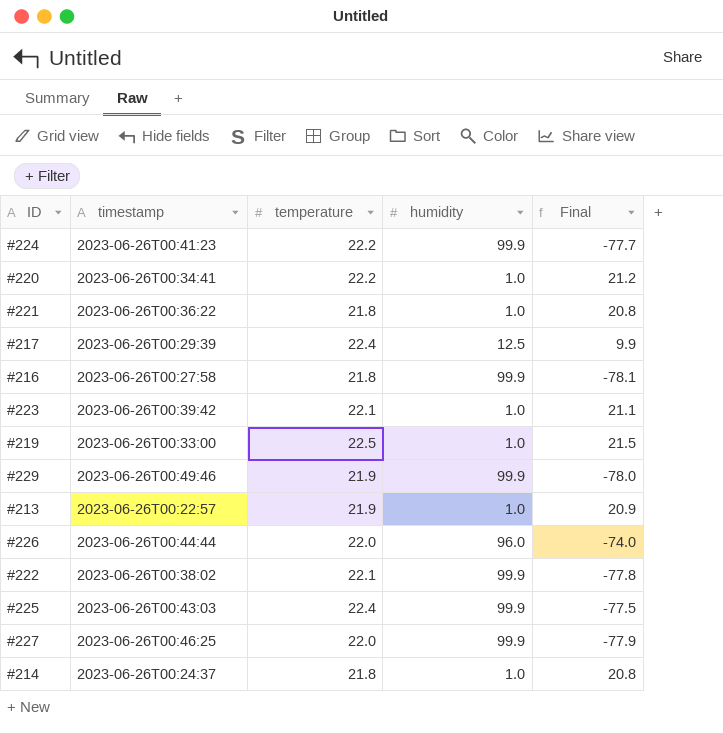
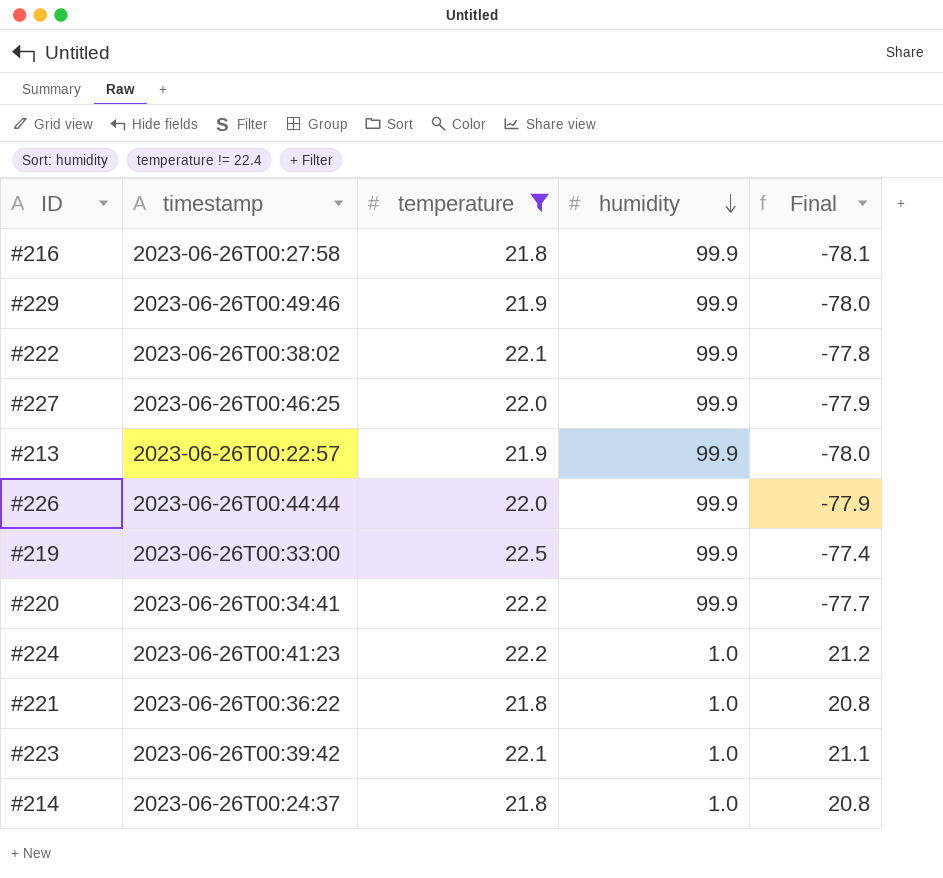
filter: none -> temperature != 22.4
row order: none -> humidity descending
#213 | humidity: 1.0 -> 99.9
#213 | Final: 20.9 -> -78.0
#226 | humidity: 96.0 -> 99.9
#226 | Final: -74.0 -> -77.9
#219 | humidity: 1.0 -> 99.9
#219 | Final: 21.5 -> -77.4
#220 | humidity: 1.0 -> 99.9
#220 | Final: 21.2 -> -77.7
#224 | humidity: 99.9 -> 1.0
#224 | Final: -77.7 -> 21.2

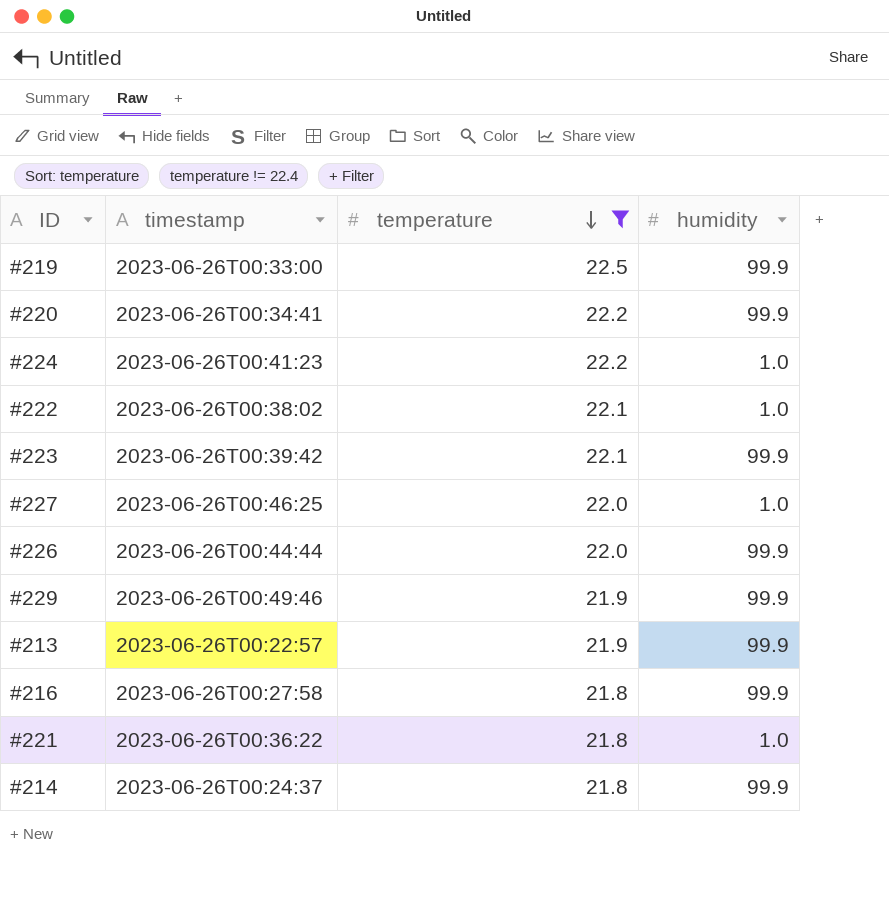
row order: humidity descending -> temperature descending
column Final | formula: [temperature] - [humidity] -> none
#222 | humidity: 99.9 -> 1.0
#223 | humidity: 1.0 -> 99.9
#227 | humidity: 99.9 -> 1.0
#214 | humidity: 1.0 -> 99.9

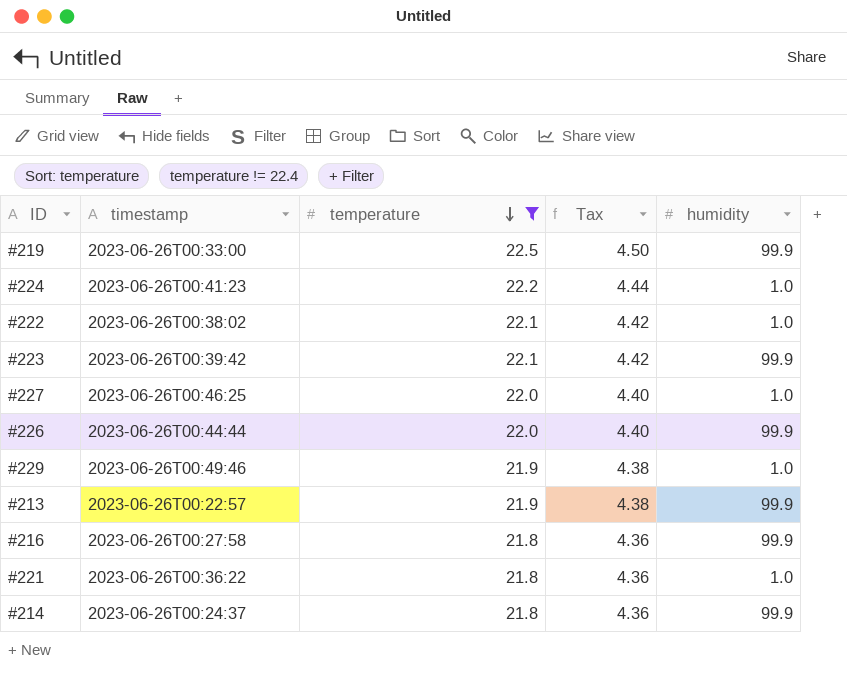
column Tax | formula: none -> [temperature] * 0.2
row #220: 2023-06-26T00:34:41 | 22.2 | 99.9 -> none
#229 | humidity: 99.9 -> 1.0

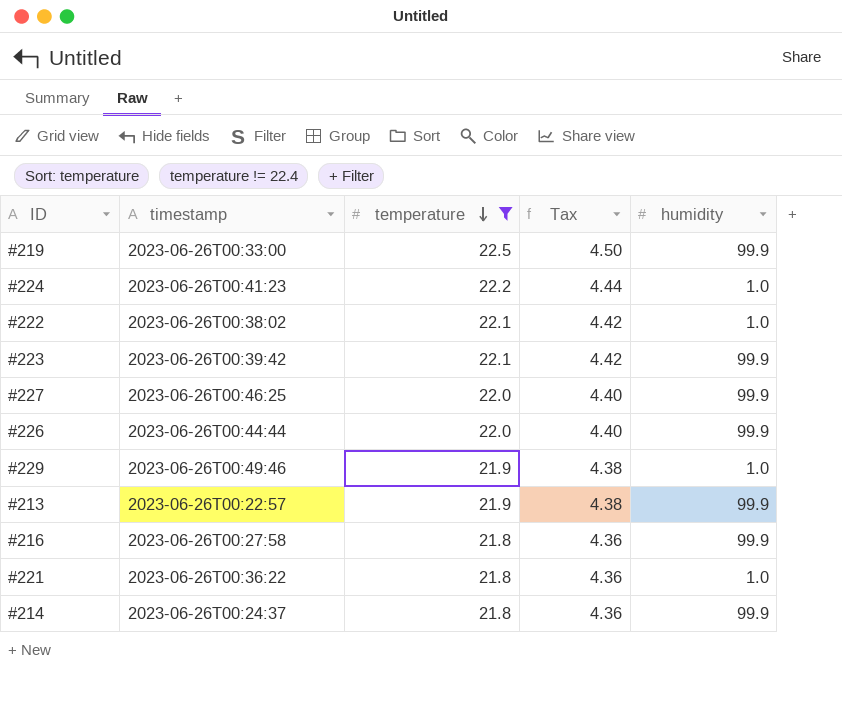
#227 | humidity: 1.0 -> 99.9

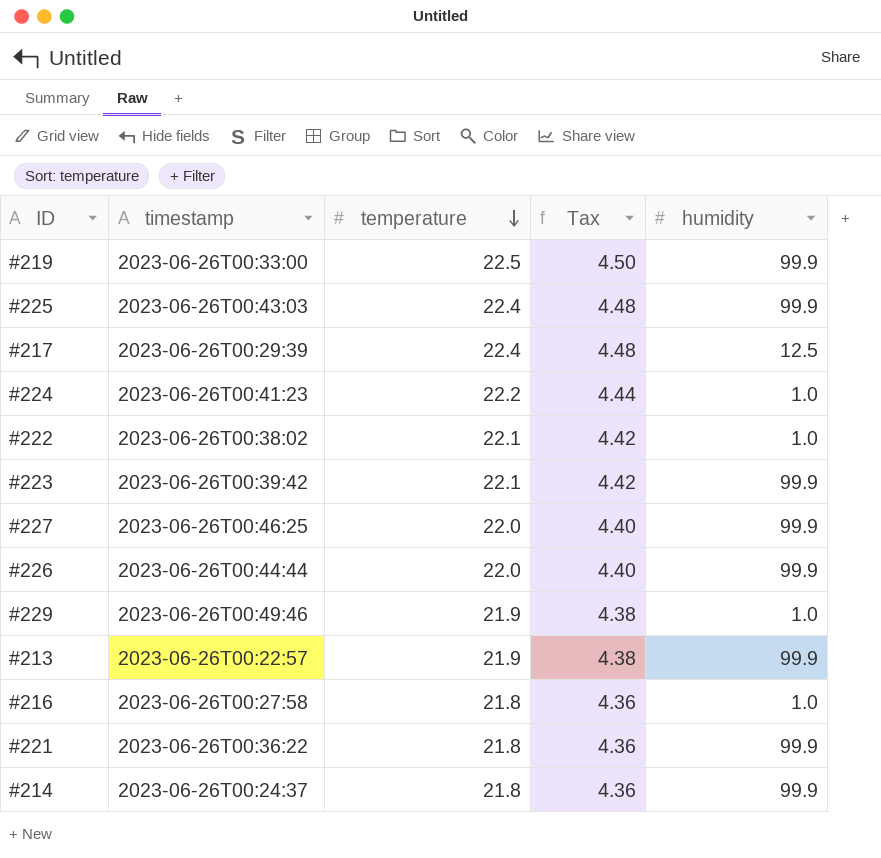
filter: temperature != 22.4 -> none
#216 | humidity: 99.9 -> 1.0
#221 | humidity: 1.0 -> 99.9

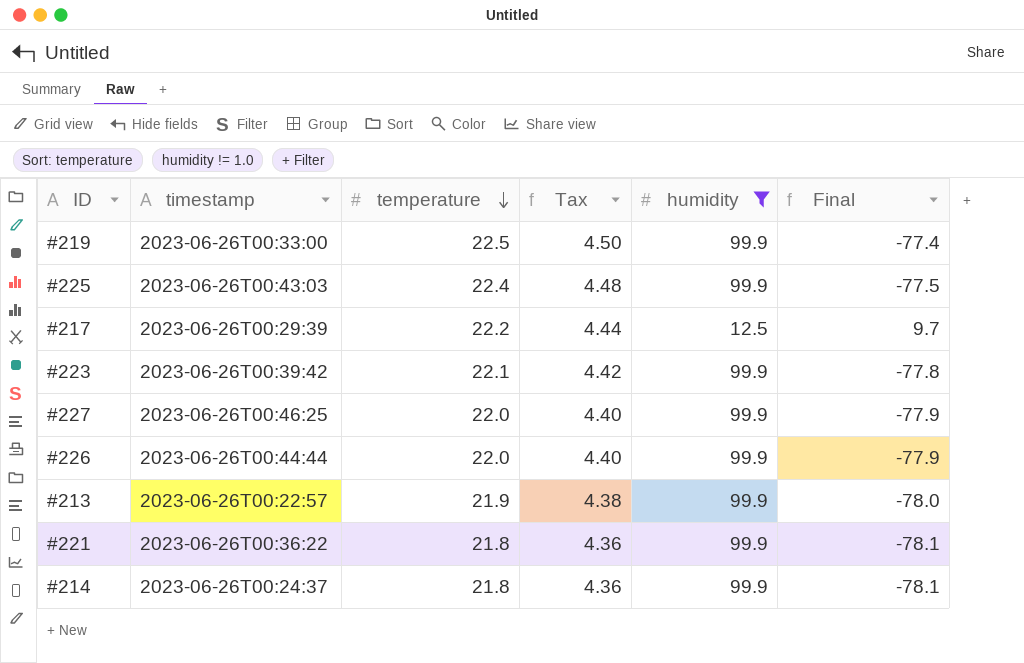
filter: none -> humidity != 1.0
column Final | formula: none -> [temperature] - [humidity]
#217 | temperature: 22.4 -> 22.2
#217 | Tax: 4.48 -> 4.44

